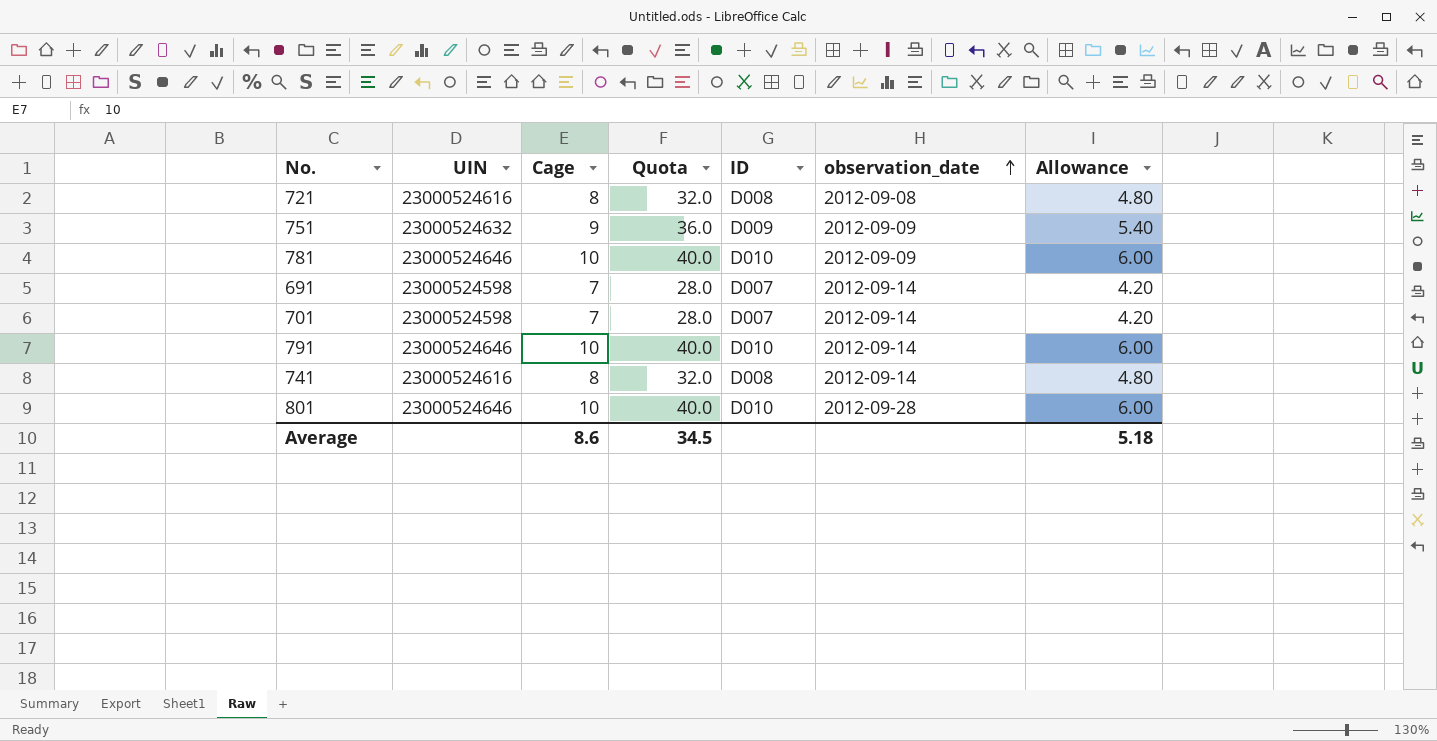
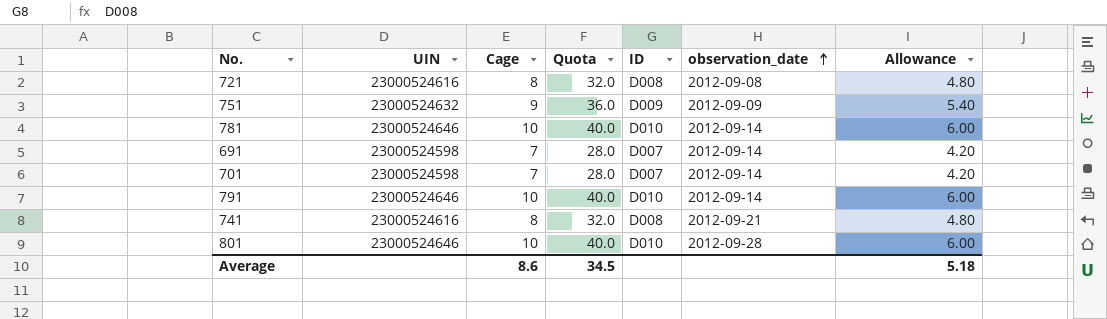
781 | observation_date: 2012-09-09 -> 2012-09-14
741 | observation_date: 2012-09-14 -> 2012-09-21

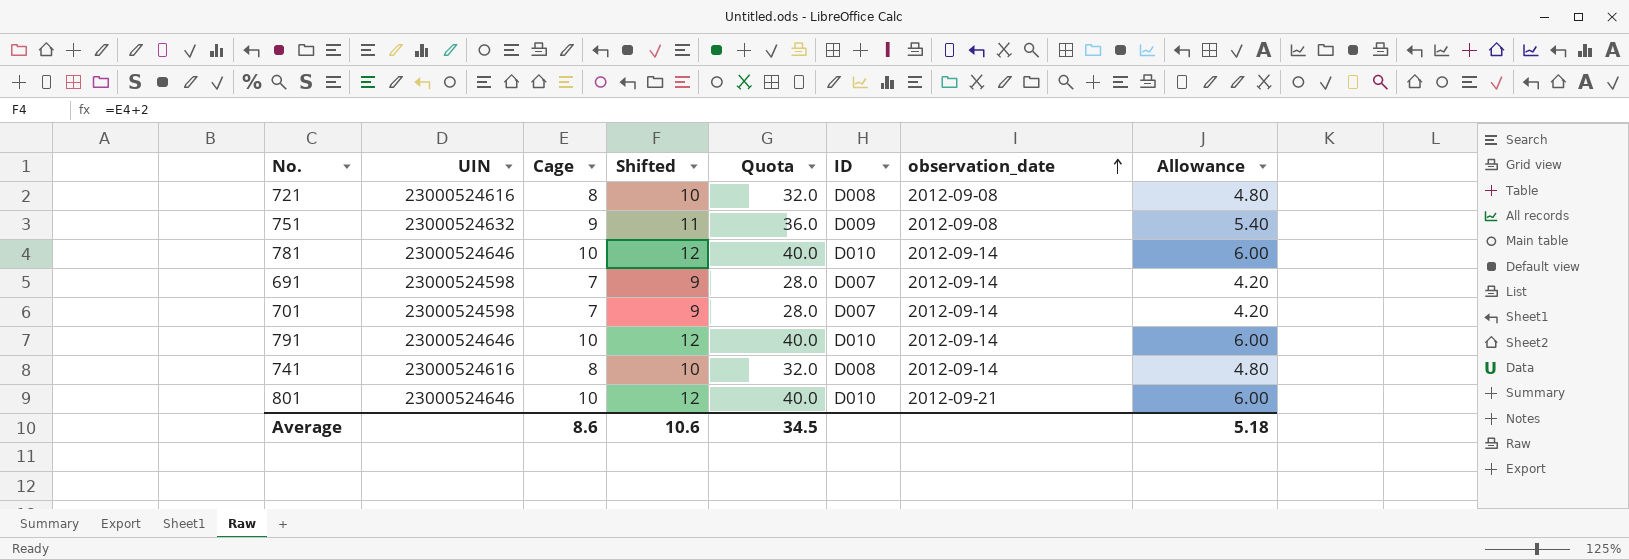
column Shifted | formula: none -> [Cage] + 2
751 | observation_date: 2012-09-09 -> 2012-09-08
741 | observation_date: 2012-09-21 -> 2012-09-14
801 | observation_date: 2012-09-28 -> 2012-09-21

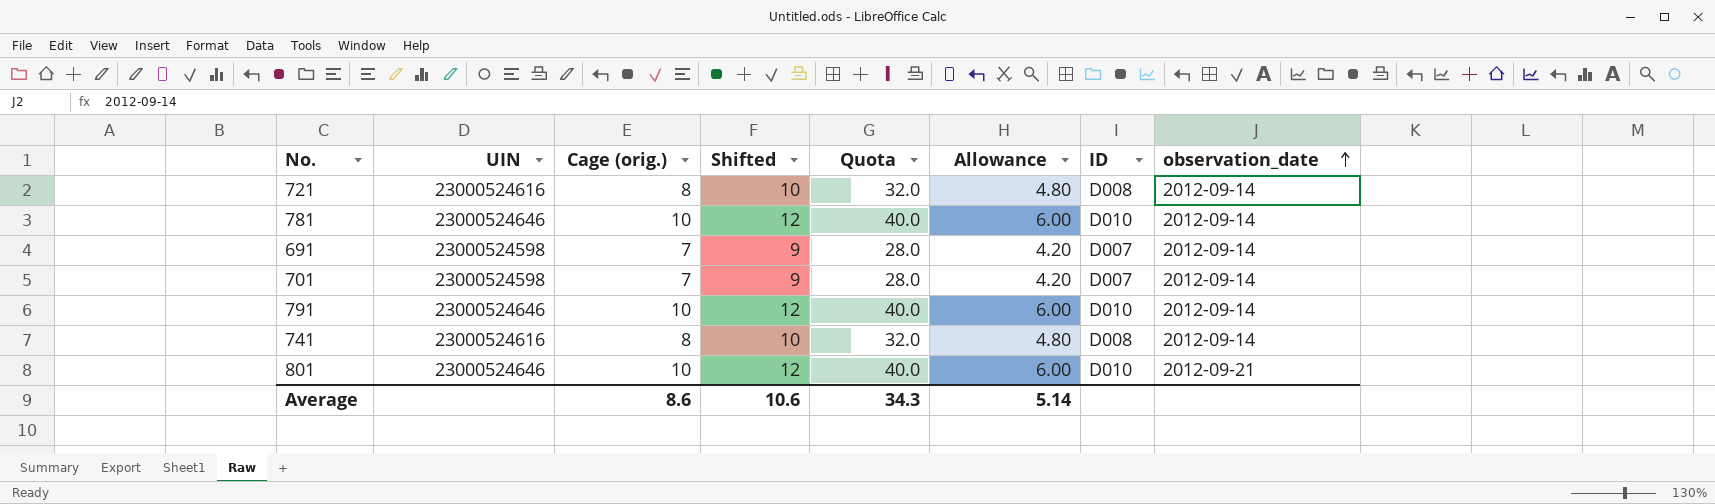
column name: Cage -> Cage (orig.)
column Allowance | position: 8 -> 6
row 751: 23000524632 | 9 | 11 | 36.0 | D009 | 2012-09-08 | 5.40 -> none
721 | observation_date: 2012-09-08 -> 2012-09-14
Average | Quota: 34.5 -> 34.3
Average | Allowance: 5.18 -> 5.14

